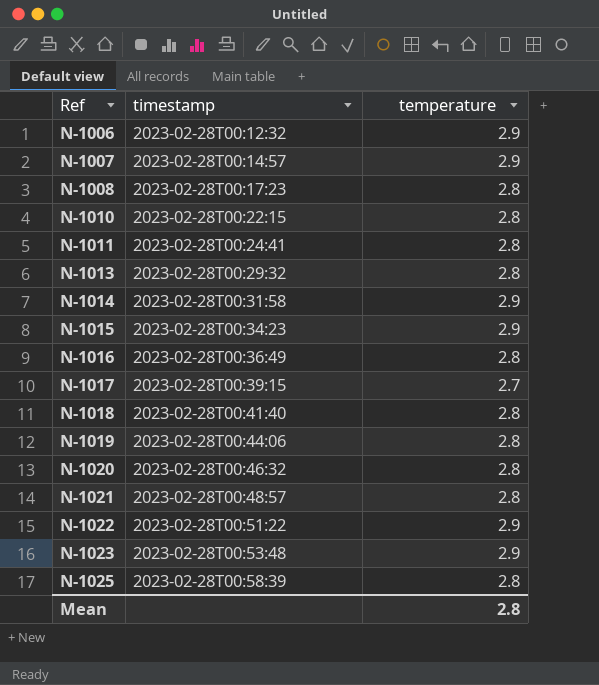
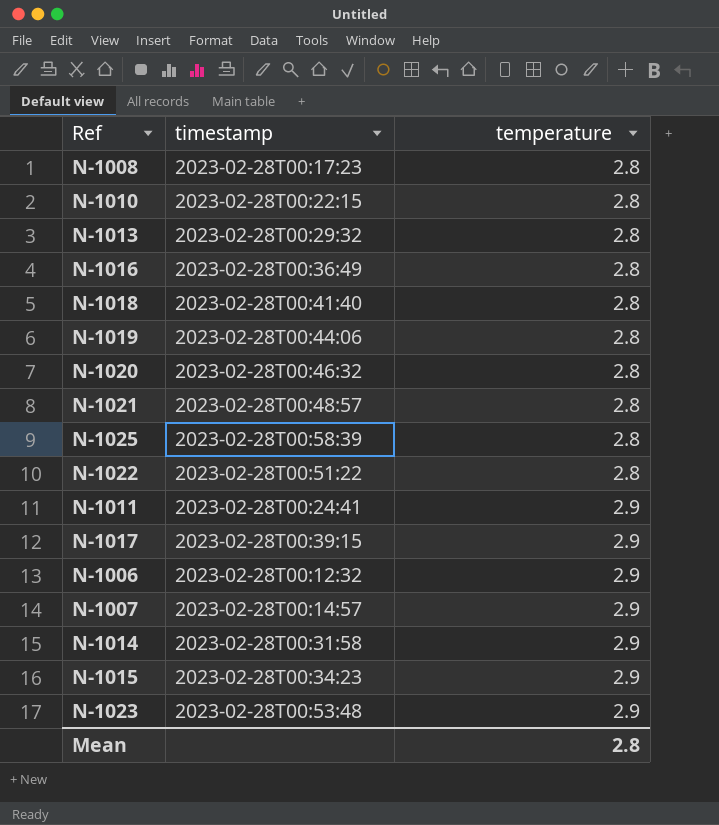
row order: Ref ascending -> temperature ascending
N-1022 | temperature: 2.9 -> 2.8
N-1011 | temperature: 2.8 -> 2.9
N-1017 | temperature: 2.7 -> 2.9

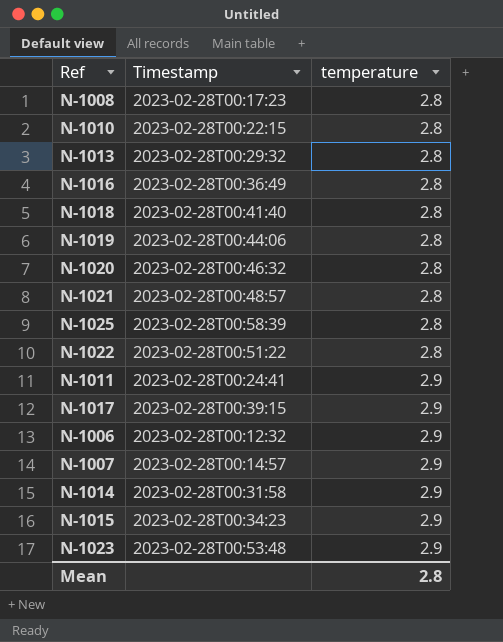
column name: timestamp -> Timestamp

